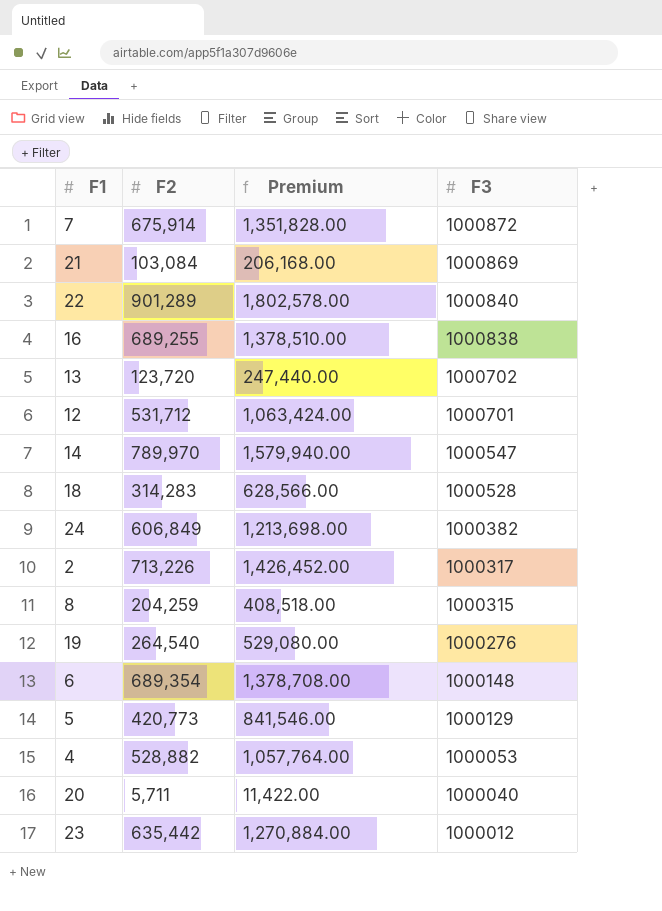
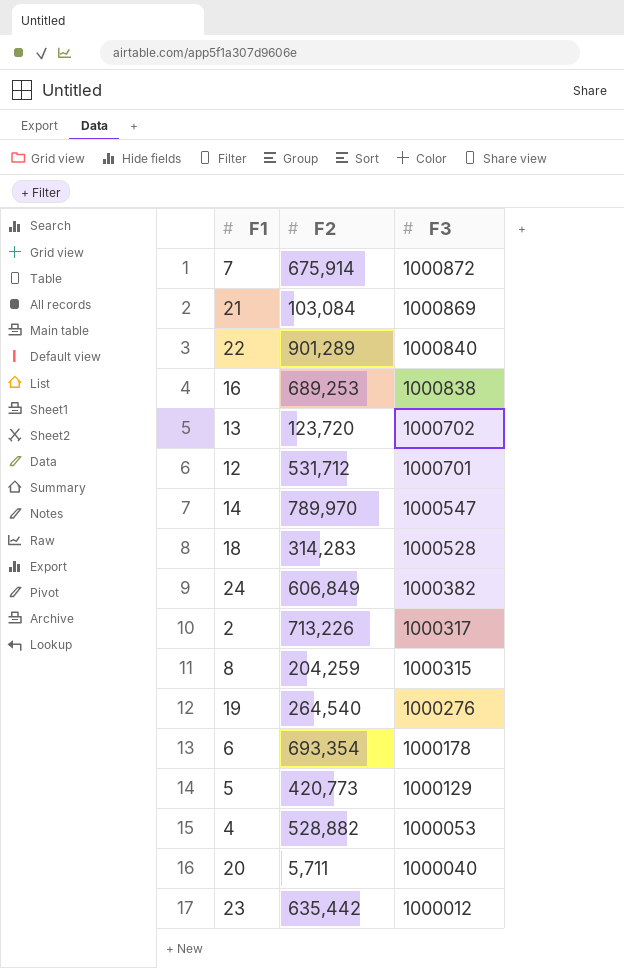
column Premium | formula: [F2] * 2 -> none
16 | F2: 689,255 -> 689,253
6 | F2: 689,354 -> 693,354
6 | F3: 1000148 -> 1000178

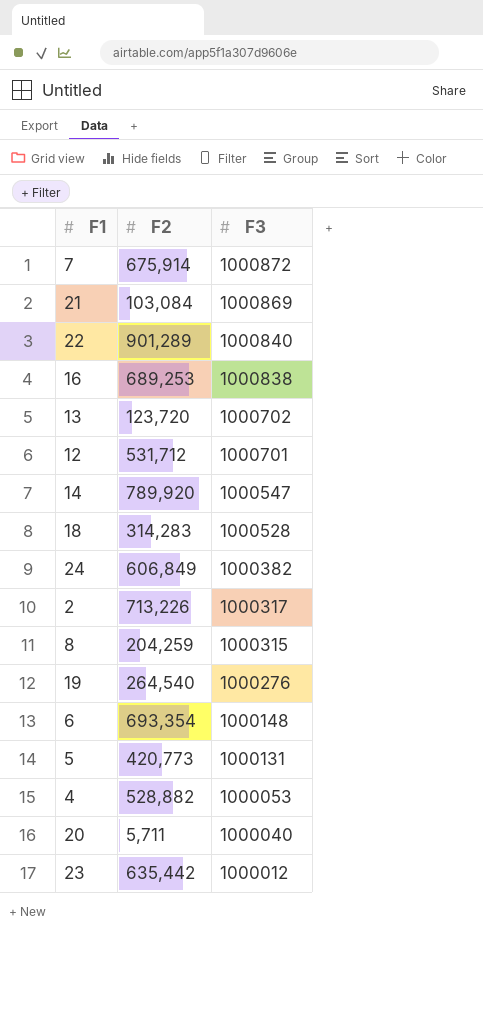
14 | F2: 789,970 -> 789,920
6 | F3: 1000178 -> 1000148
5 | F3: 1000129 -> 1000131

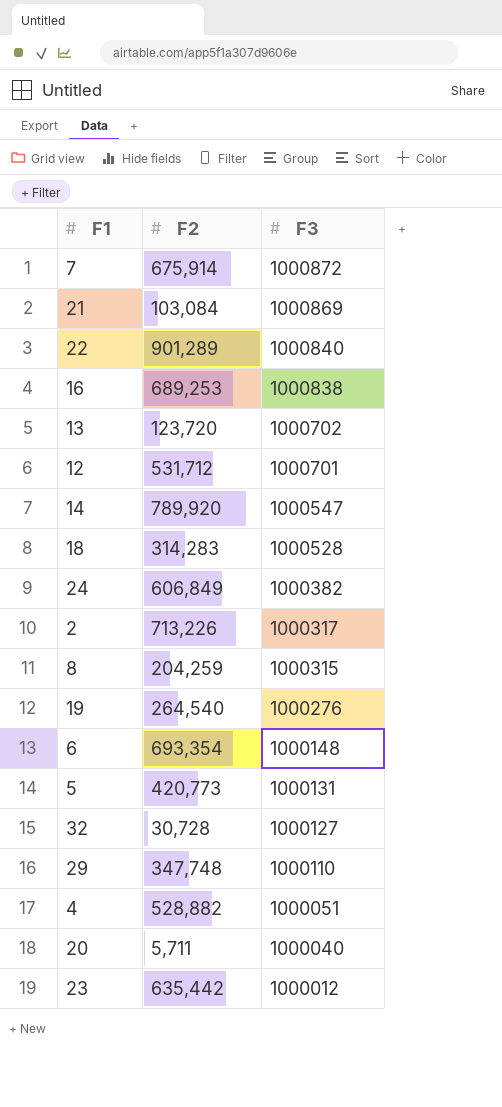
row 32: none -> 30,728 | 1000127
row 29: none -> 347,748 | 1000110
4 | F3: 1000053 -> 1000051

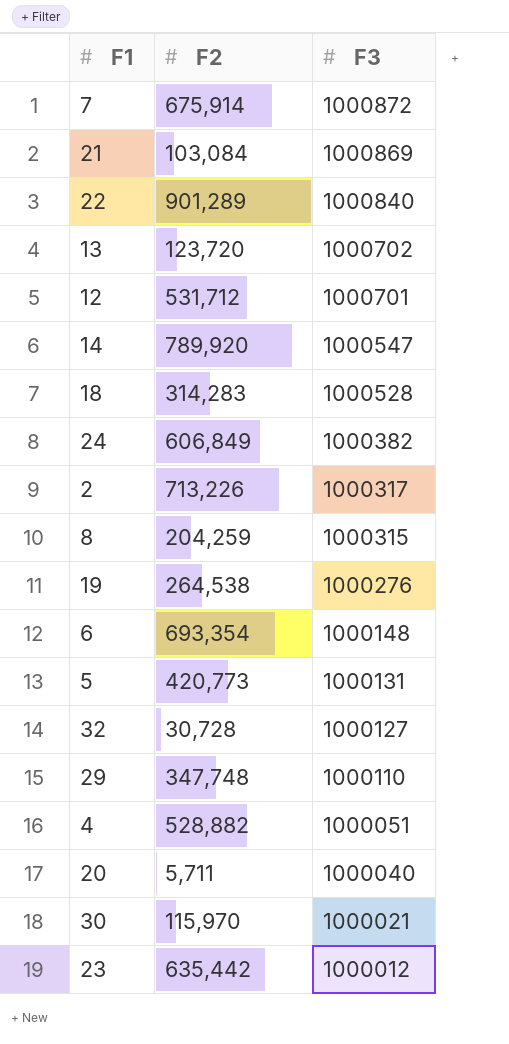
row 16: 689,253 | 1000838 -> none
19 | F2: 264,540 -> 264,538
row 30: none -> 115,970 | 1000021

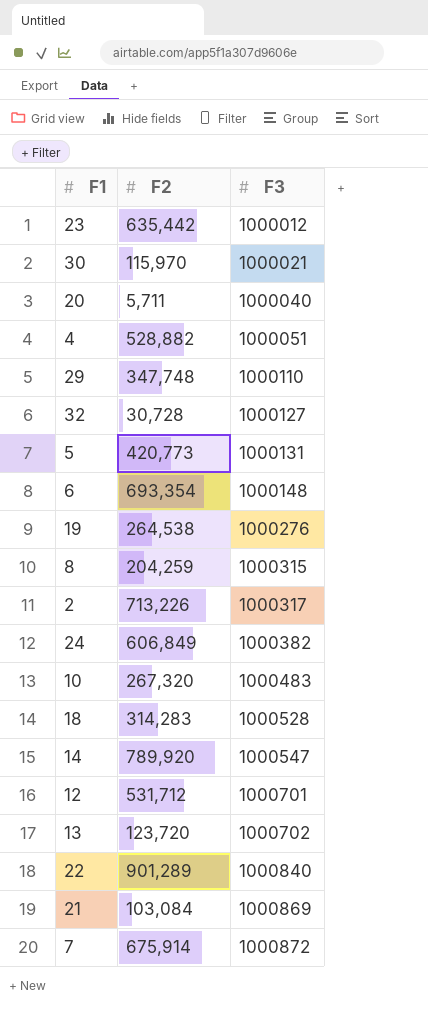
row order: F3 descending -> F3 ascending
row 10: none -> 267,320 | 1000483

